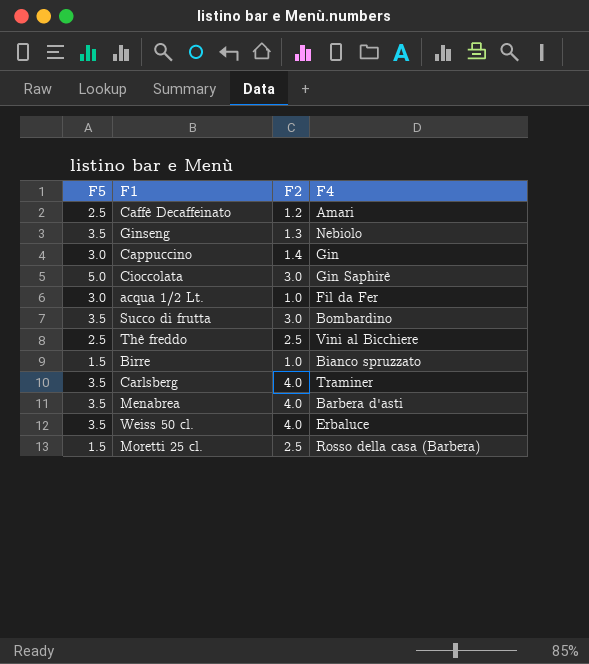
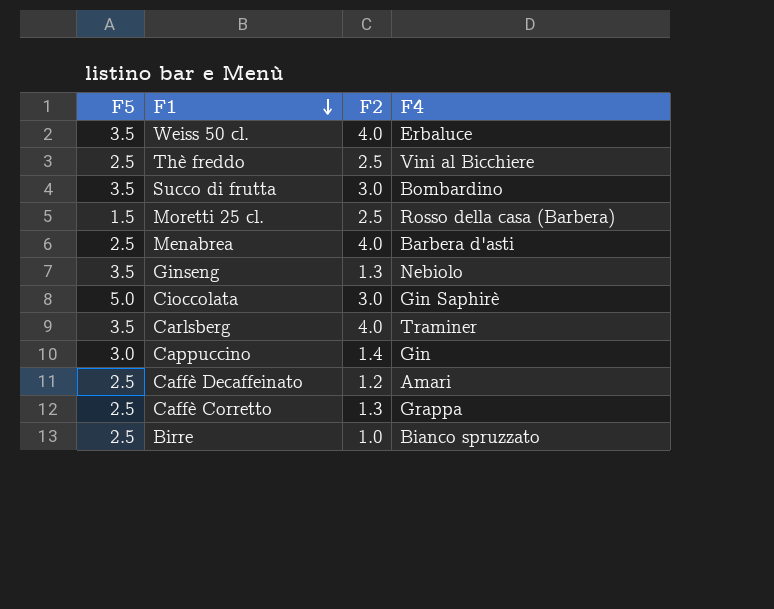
row order: none -> F1 descending
row acqua 1/2 Lt.: 3.0 | 1.0 | Fil da Fer -> none
Menabrea | F5: 3.5 -> 2.5
row Caffè Corretto: none -> 2.5 | 1.3 | Grappa
Birre | F5: 1.5 -> 2.5

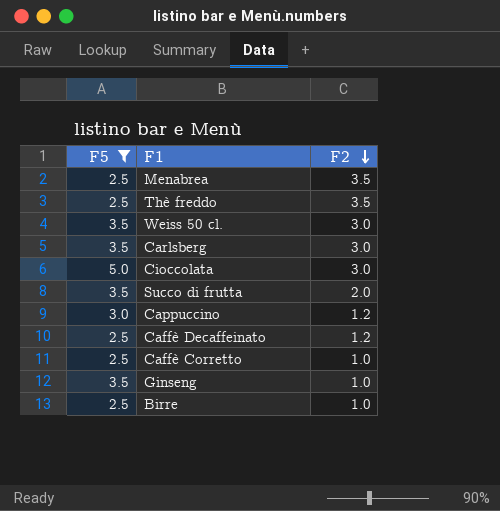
filter: none -> F5 != 1.5
row order: F1 descending -> F2 descending
column F4 | position: 4 -> none
Menabrea | F2: 4.0 -> 3.5
Thè freddo | F2: 2.5 -> 3.5
Weiss 50 cl. | F2: 4.0 -> 3.0
Carlsberg | F2: 4.0 -> 3.0
Succo di frutta | F2: 3.0 -> 2.0
Cappuccino | F2: 1.4 -> 1.2
Caffè Corretto | F2: 1.3 -> 1.0
Ginseng | F2: 1.3 -> 1.0

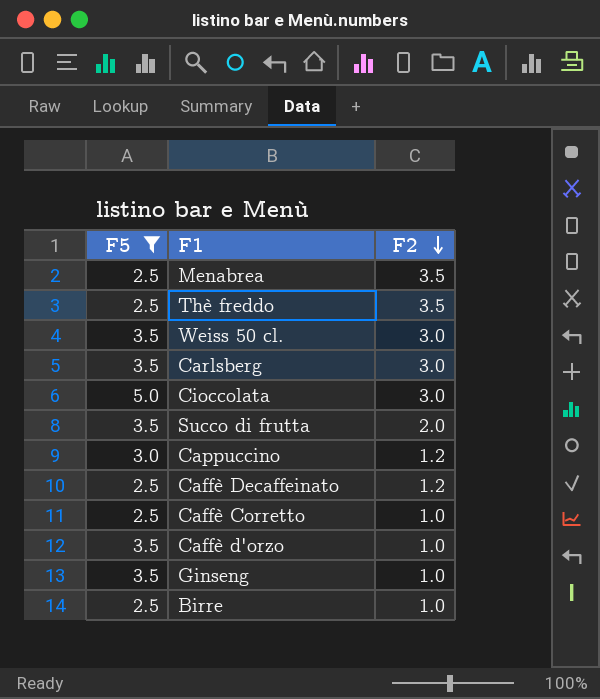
row Caffè d'orzo: none -> 3.5 | 1.0

